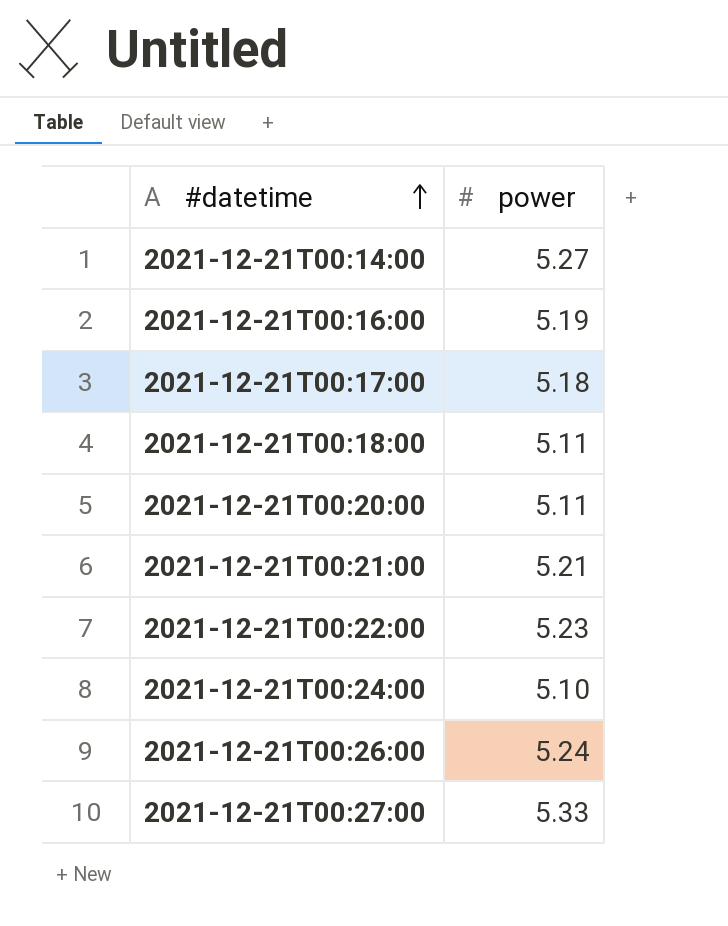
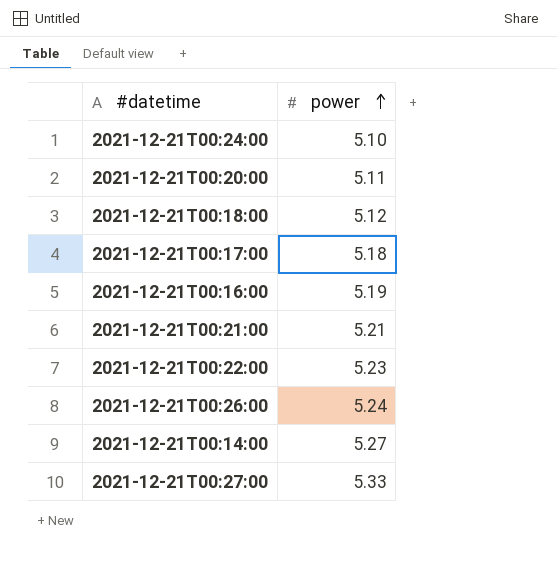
row order: #datetime ascending -> power ascending
2021-12-21T00:18:00 | power: 5.11 -> 5.12

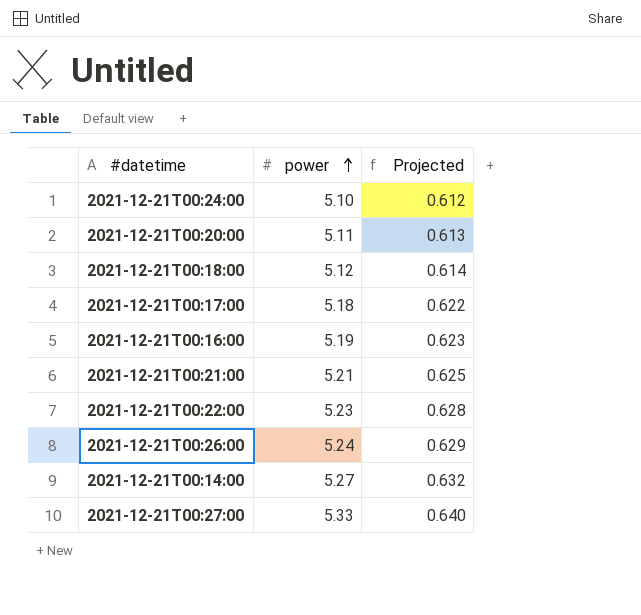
column Projected | formula: none -> [power] * 0.12

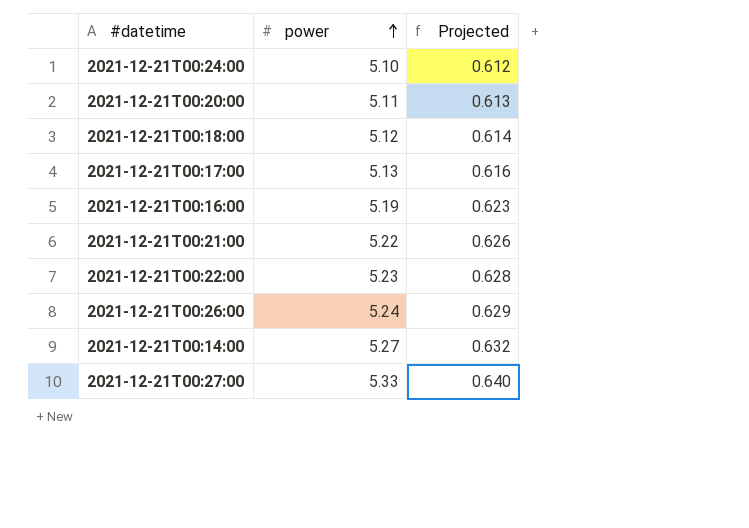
2021-12-21T00:17:00 | power: 5.18 -> 5.13
2021-12-21T00:17:00 | Projected: 0.622 -> 0.616
2021-12-21T00:21:00 | power: 5.21 -> 5.22
2021-12-21T00:21:00 | Projected: 0.625 -> 0.626

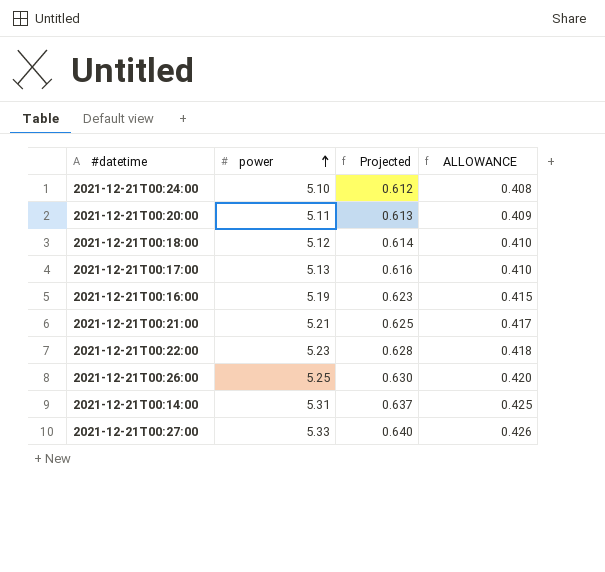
column ALLOWANCE | formula: none -> [power] * 0.08
2021-12-21T00:21:00 | power: 5.22 -> 5.21
2021-12-21T00:21:00 | Projected: 0.626 -> 0.625
2021-12-21T00:26:00 | power: 5.24 -> 5.25
2021-12-21T00:26:00 | Projected: 0.629 -> 0.630
2021-12-21T00:14:00 | power: 5.27 -> 5.31
2021-12-21T00:14:00 | Projected: 0.632 -> 0.637

